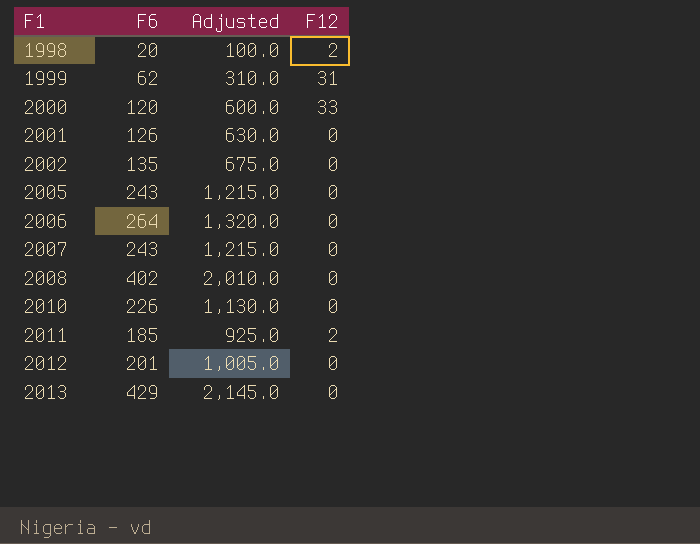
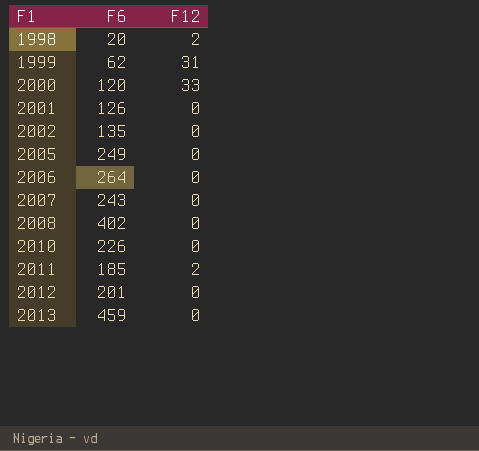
column Adjusted | formula: [F6] * 5 -> none
2005 | F6: 243 -> 249
2013 | F6: 429 -> 459

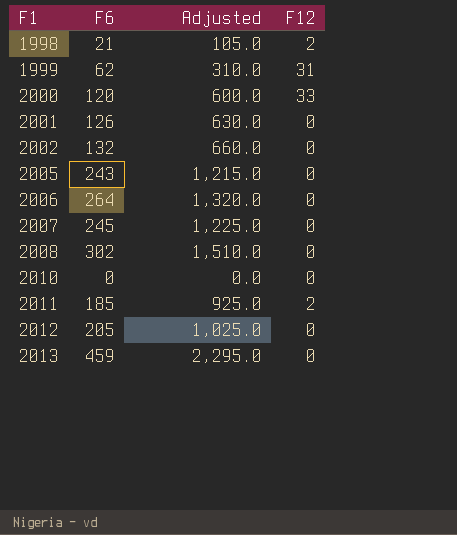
column Adjusted | formula: none -> [F6] * 5
1998 | F6: 20 -> 21
2002 | F6: 135 -> 132
2005 | F6: 249 -> 243
2007 | F6: 243 -> 245
2008 | F6: 402 -> 302
2010 | F6: 226 -> 0
2012 | F6: 201 -> 205

